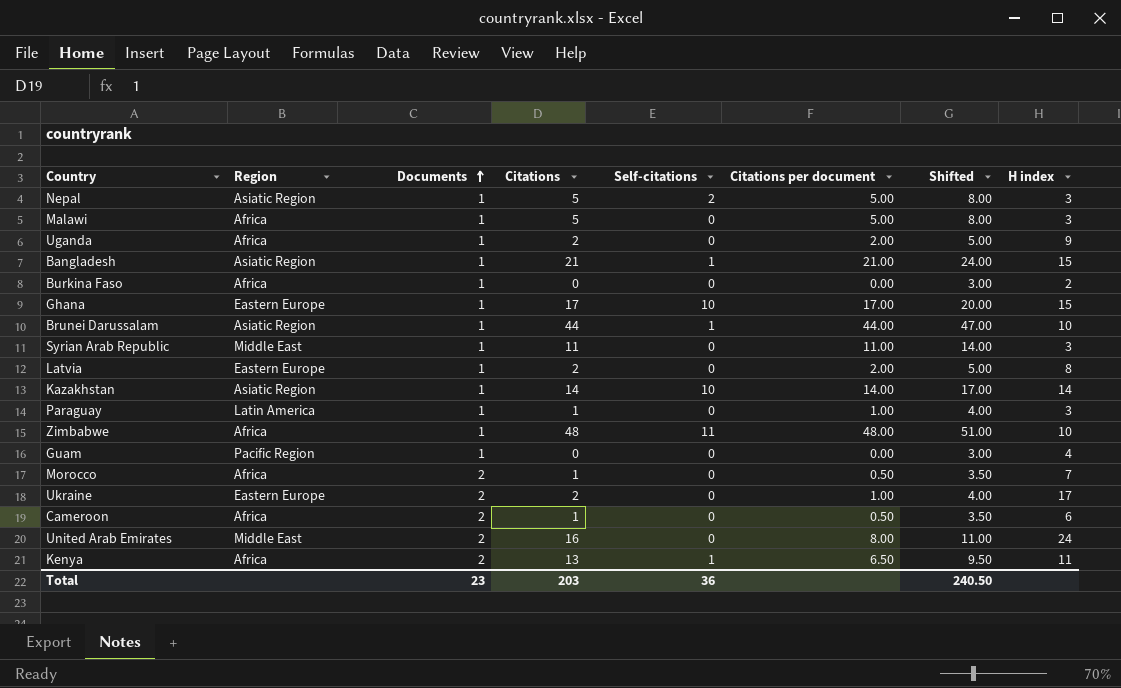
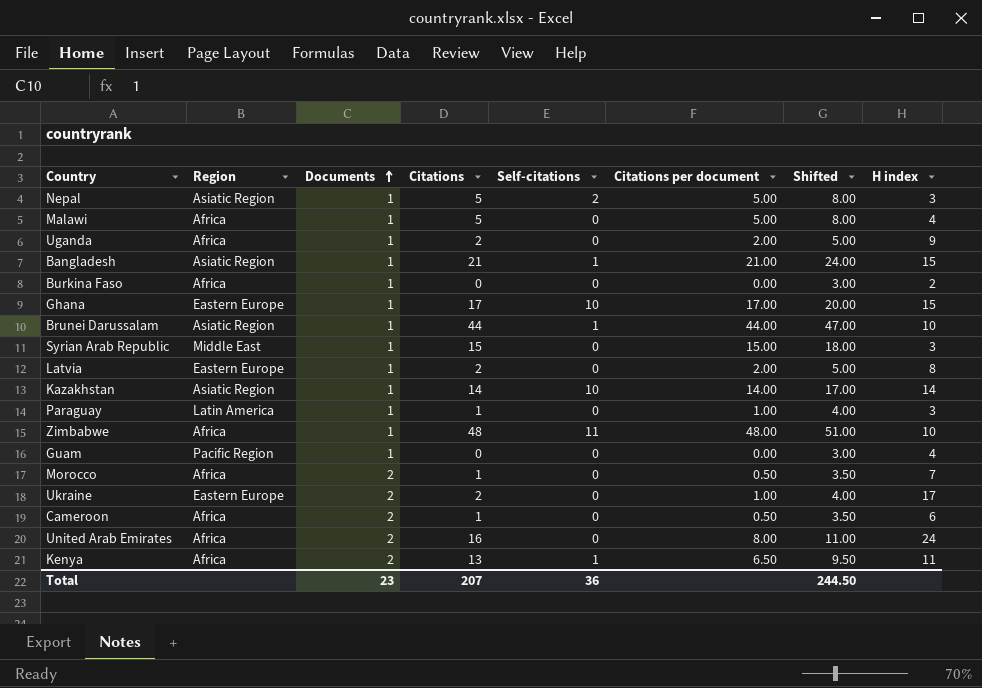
Malawi | H index: 3 -> 4
Syrian Arab Republic | Citations: 11 -> 15
Syrian Arab Republic | Citations per document: 11.00 -> 15.00
Syrian Arab Republic | Shifted: 14.00 -> 18.00
United Arab Emirates | Region: Middle East -> Africa
Total | Citations: 203 -> 207
Total | Shifted: 240.50 -> 244.50

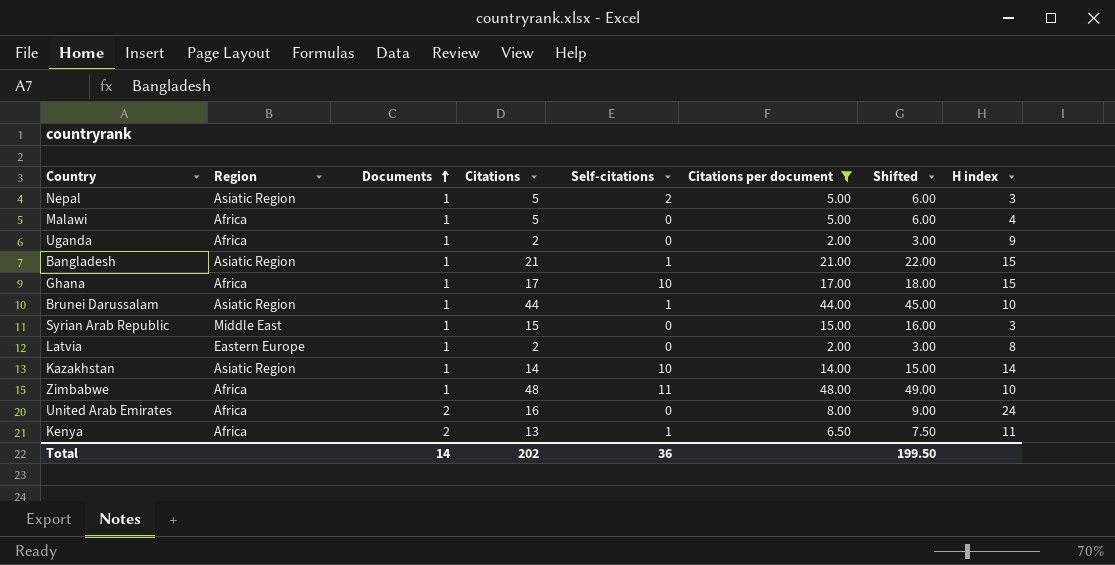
filter: none -> Citations per document >= 2.00
column Shifted | formula: [Citations per document] + 3 -> [Citations per document] + 1
Ghana | Region: Eastern Europe -> Africa
Total | Documents: 23 -> 14
Total | Citations: 207 -> 202
Total | Shifted: 244.50 -> 199.50

